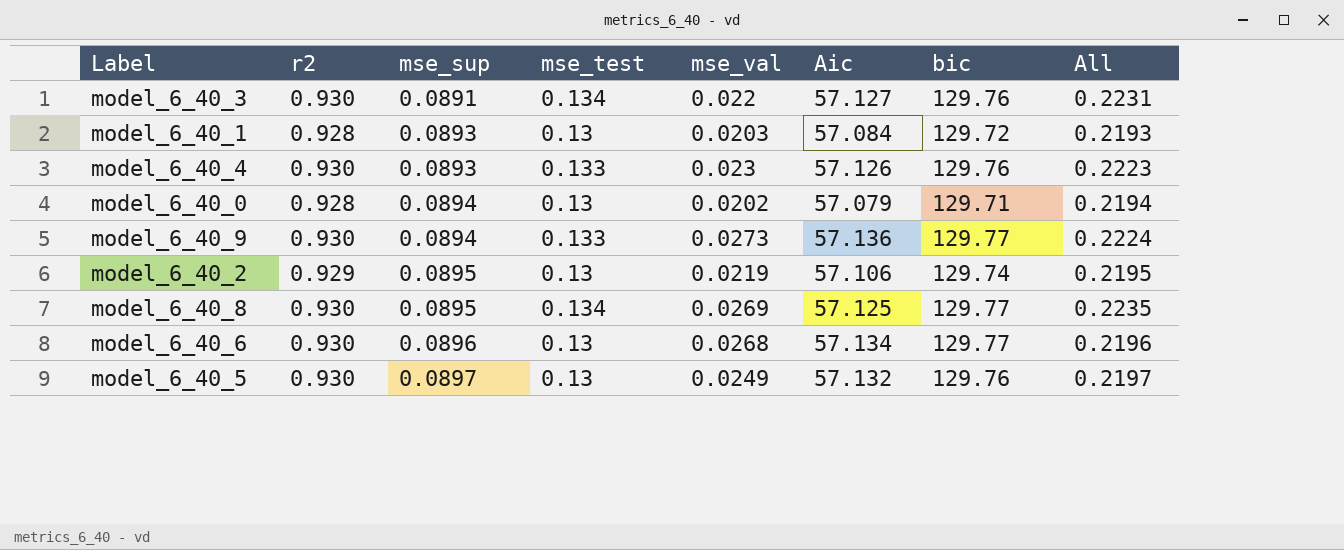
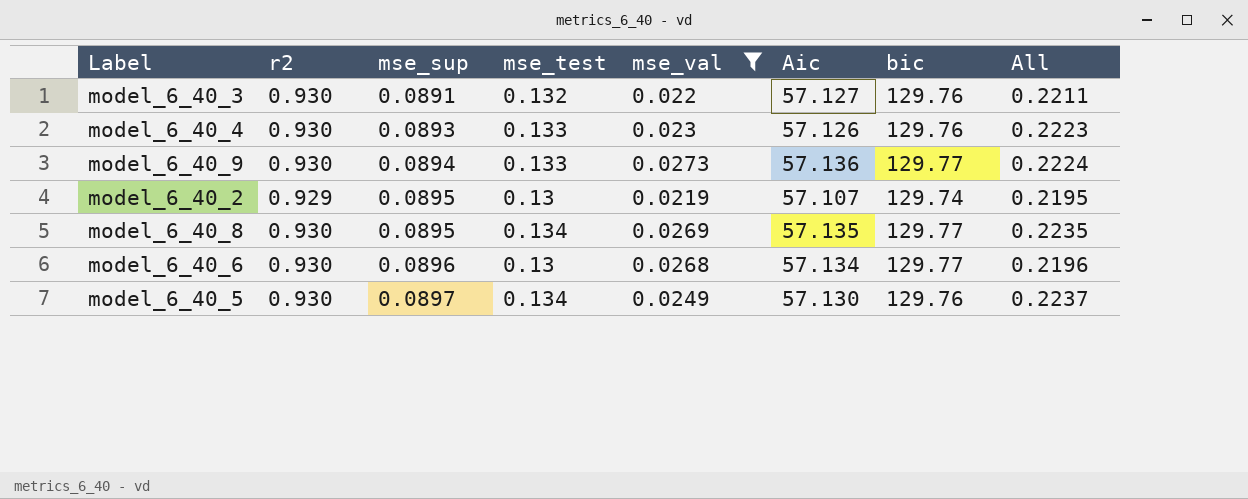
filter: none -> mse_val >= 0.0219
model_6_40_3 | mse_test: 0.134 -> 0.132
model_6_40_3 | All: 0.2231 -> 0.2211
model_6_40_2 | Aic: 57.106 -> 57.107
model_6_40_8 | Aic: 57.125 -> 57.135
model_6_40_5 | mse_test: 0.13 -> 0.134
model_6_40_5 | Aic: 57.132 -> 57.130
model_6_40_5 | All: 0.2197 -> 0.2237

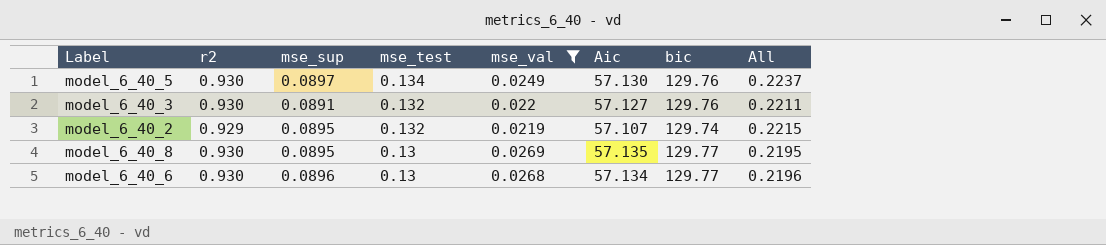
row order: mse_sup ascending -> mse_test descending
row model_6_40_4: 0.930 | 0.0893 | 0.133 | 0.023 | 57.126 | 129.76 | 0.2223 -> none
row model_6_40_9: 0.930 | 0.0894 | 0.133 | 0.0273 | 57.136 | 129.77 | 0.2224 -> none
model_6_40_2 | mse_test: 0.13 -> 0.132
model_6_40_2 | All: 0.2195 -> 0.2215
model_6_40_8 | mse_test: 0.134 -> 0.13
model_6_40_8 | All: 0.2235 -> 0.2195

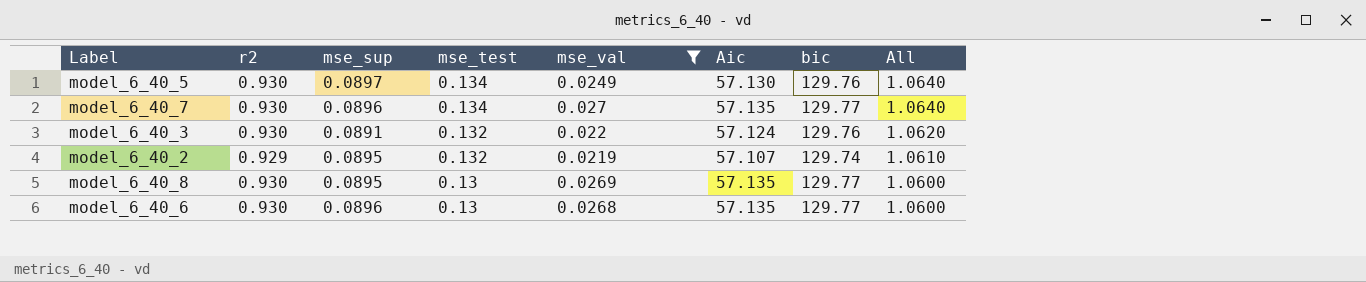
column All | formula: [mse_sup] + [mse_test] -> [r2] + [mse_test]
row model_6_40_7: none -> 0.930 | 0.0896 | 0.134 | 0.027 | 57.135 | 129.77 | 1.0640
model_6_40_3 | Aic: 57.127 -> 57.124
model_6_40_6 | Aic: 57.134 -> 57.135

